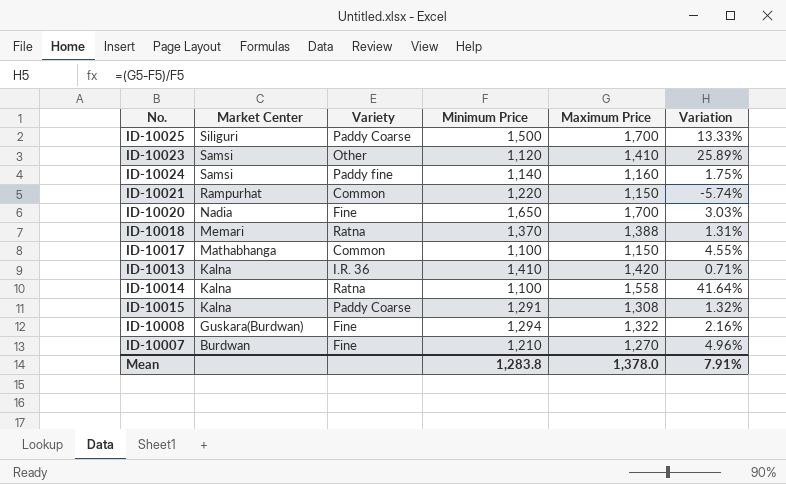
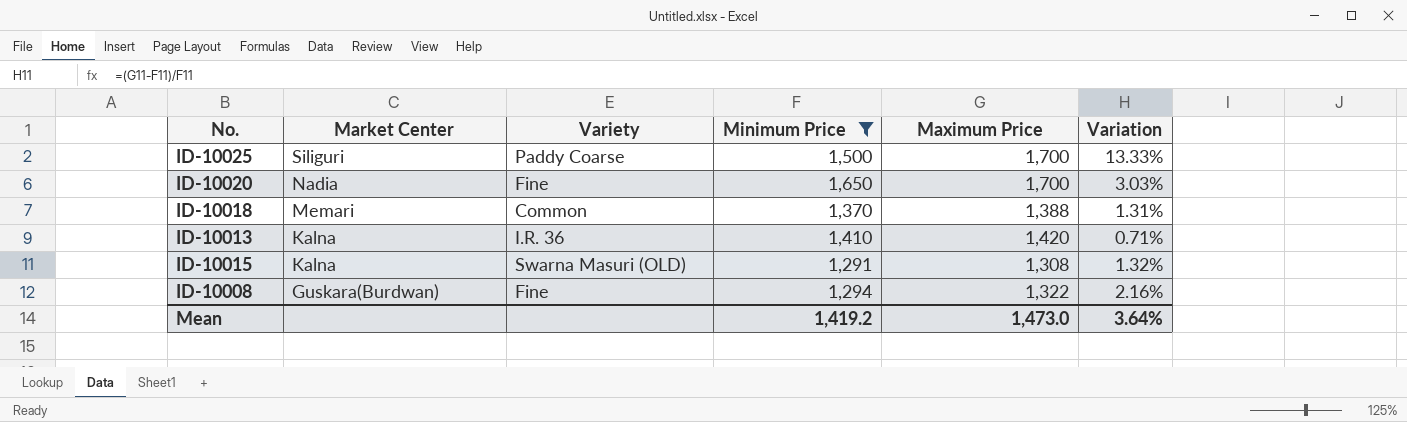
filter: none -> Minimum Price >= 1,291
ID-10018 | Variety: Ratna -> Common
ID-10015 | Variety: Paddy Coarse -> Swarna Masuri (OLD)
Mean | Minimum Price: 1,283.8 -> 1,419.2
Mean | Maximum Price: 1,378.0 -> 1,473.0
Mean | Variation: 7.91% -> 3.64%

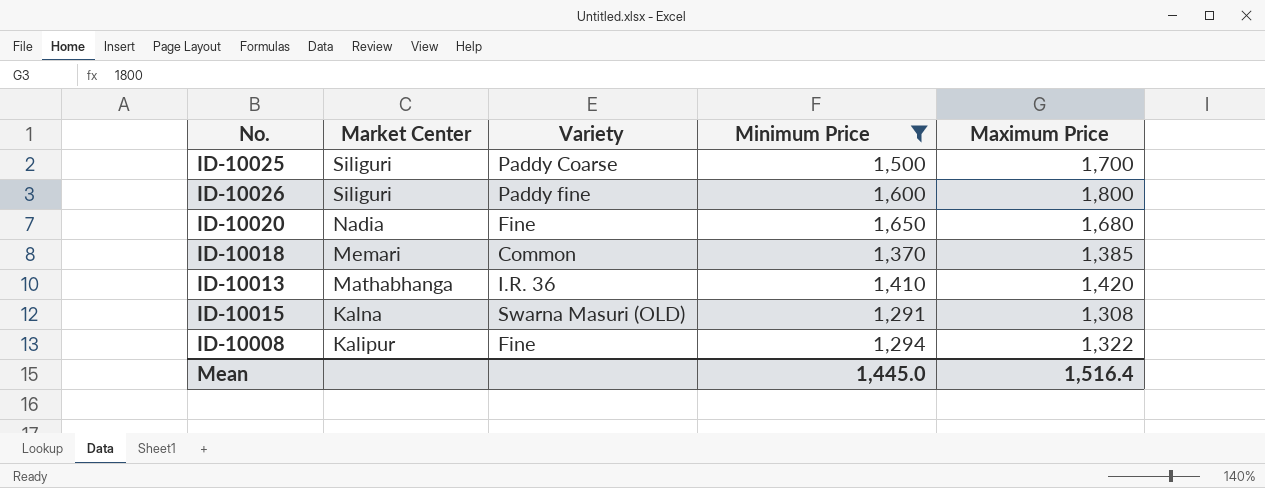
column Variation | formula: ([Maximum Price] - [Minimum Price]) / [Minimum Price] -> none
row ID-10026: none -> Siliguri | Paddy fine | 1,600 | 1,800
ID-10020 | Maximum Price: 1,700 -> 1,680
ID-10018 | Maximum Price: 1,388 -> 1,385
ID-10013 | Market Center: Kalna -> Mathabhanga
ID-10008 | Market Center: Guskara(Burdwan) -> Kalipur
Mean | Minimum Price: 1,419.2 -> 1,445.0
Mean | Maximum Price: 1,473.0 -> 1,516.4

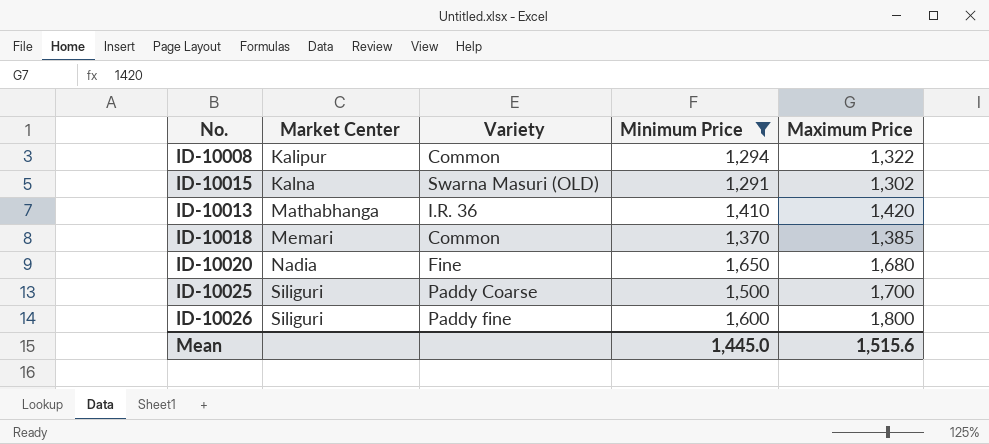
row order: Market Center descending -> Market Center ascending
ID-10008 | Variety: Fine -> Common
ID-10015 | Maximum Price: 1,308 -> 1,302
Mean | Maximum Price: 1,516.4 -> 1,515.6

